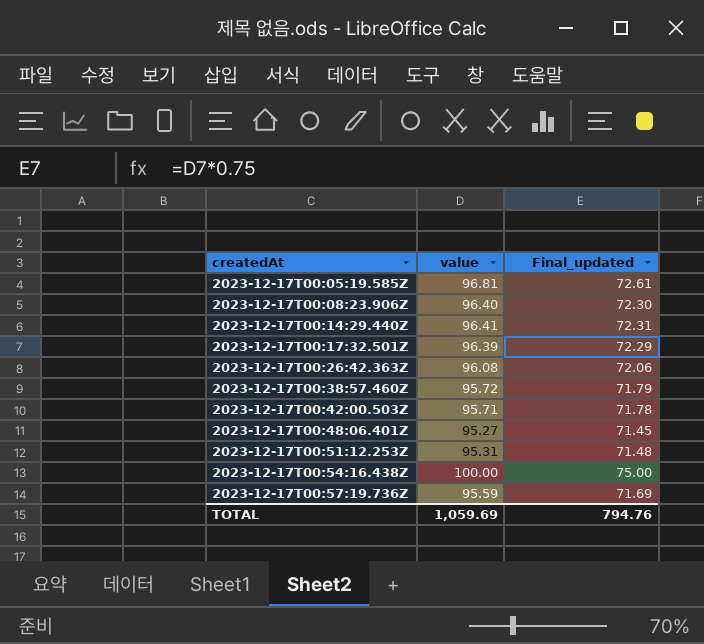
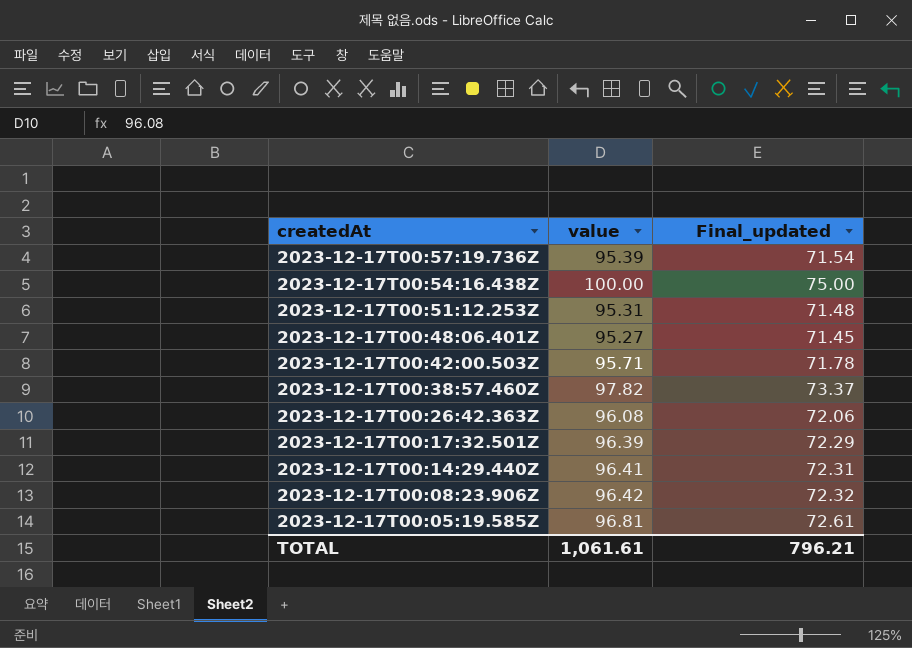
row order: createdAt ascending -> createdAt descending
2023-12-17T00:57:19.736Z | value: 95.59 -> 95.39
2023-12-17T00:57:19.736Z | Final_updated: 71.69 -> 71.54
2023-12-17T00:38:57.460Z | value: 95.72 -> 97.82
2023-12-17T00:38:57.460Z | Final_updated: 71.79 -> 73.37
2023-12-17T00:08:23.906Z | value: 96.40 -> 96.42
2023-12-17T00:08:23.906Z | Final_updated: 72.30 -> 72.32
TOTAL | value: 1,059.69 -> 1,061.61
TOTAL | Final_updated: 794.76 -> 796.21

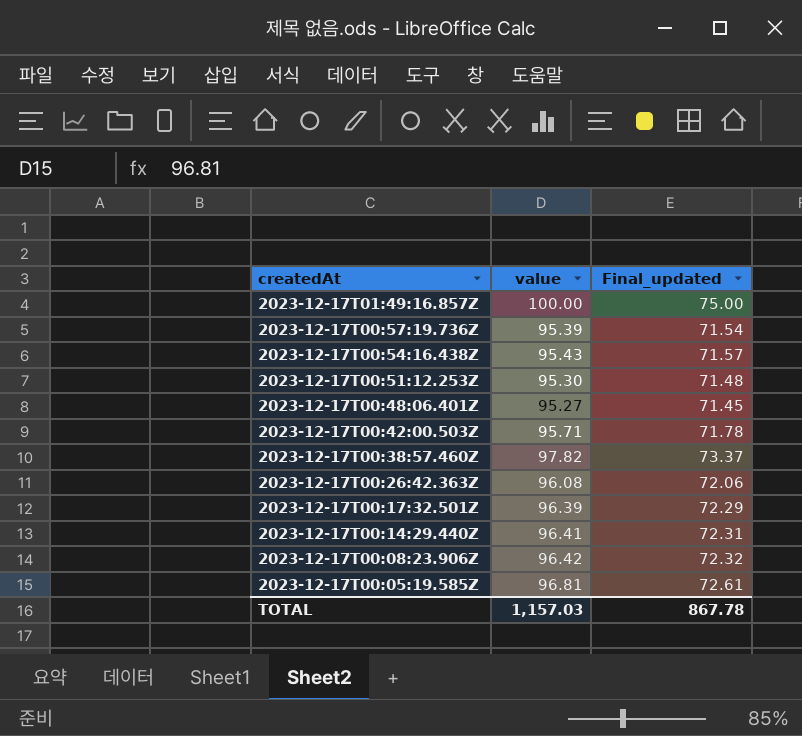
row 2023-12-17T01:49:16.857Z: none -> 100.00 | 75.00
2023-12-17T00:54:16.438Z | value: 100.00 -> 95.43
2023-12-17T00:54:16.438Z | Final_updated: 75.00 -> 71.57
2023-12-17T00:51:12.253Z | value: 95.31 -> 95.30
TOTAL | value: 1,061.61 -> 1,157.03
TOTAL | Final_updated: 796.21 -> 867.78

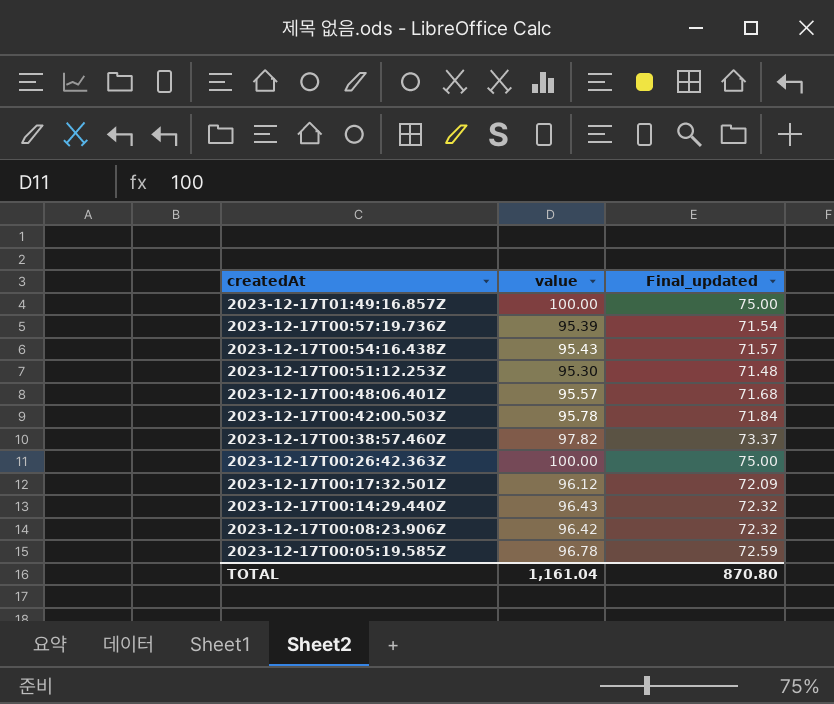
2023-12-17T00:48:06.401Z | value: 95.27 -> 95.57
2023-12-17T00:48:06.401Z | Final_updated: 71.45 -> 71.68
2023-12-17T00:42:00.503Z | value: 95.71 -> 95.78
2023-12-17T00:42:00.503Z | Final_updated: 71.78 -> 71.84
2023-12-17T00:26:42.363Z | value: 96.08 -> 100.00
2023-12-17T00:26:42.363Z | Final_updated: 72.06 -> 75.00
2023-12-17T00:17:32.501Z | value: 96.39 -> 96.12
2023-12-17T00:17:32.501Z | Final_updated: 72.29 -> 72.09
2023-12-17T00:14:29.440Z | value: 96.41 -> 96.43
2023-12-17T00:14:29.440Z | Final_updated: 72.31 -> 72.32
2023-12-17T00:05:19.585Z | value: 96.81 -> 96.78
2023-12-17T00:05:19.585Z | Final_updated: 72.61 -> 72.59
TOTAL | value: 1,157.03 -> 1,161.04
TOTAL | Final_updated: 867.78 -> 870.80

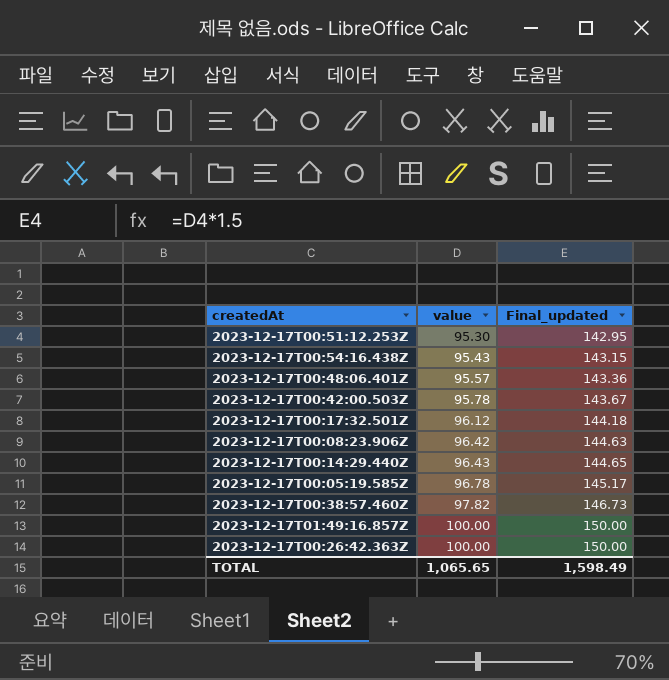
row order: createdAt descending -> value ascending
column Final_updated | formula: [value] * 0.75 -> [value] * 1.5
row 2023-12-17T00:57:19.736Z: 95.39 | 71.54 -> none
TOTAL | value: 1,161.04 -> 1,065.65
TOTAL | Final_updated: 870.80 -> 1,598.49

